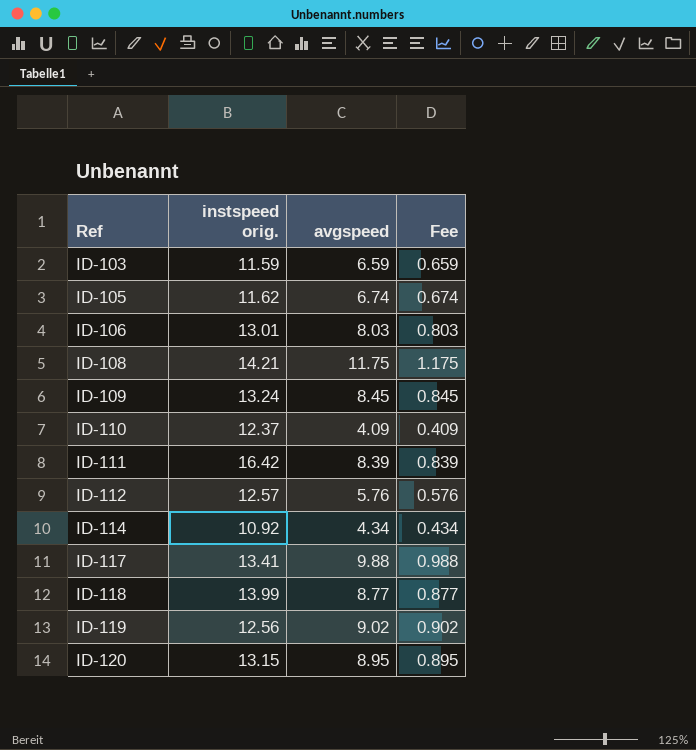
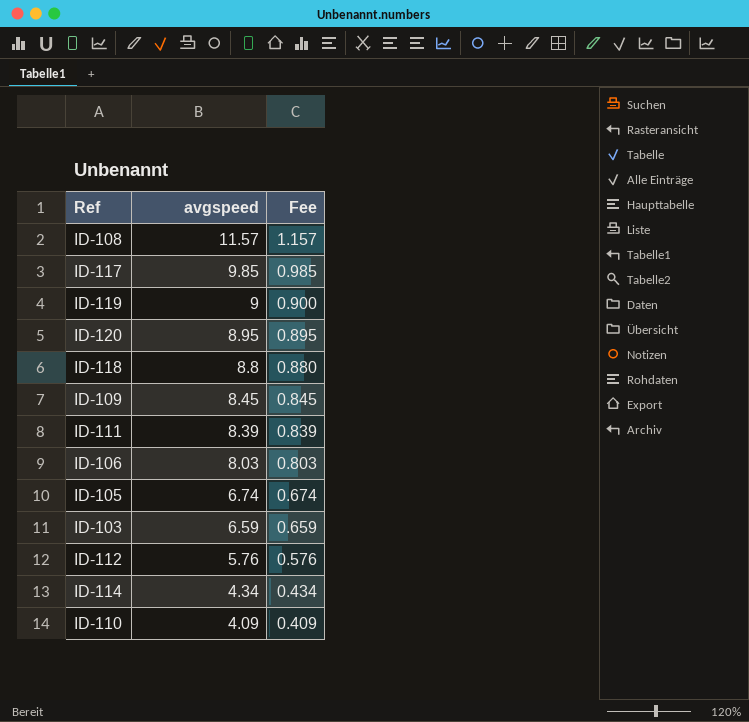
row order: Ref ascending -> avgspeed descending
column instspeed orig. | position: 2 -> none
ID-108 | avgspeed: 11.75 -> 11.57
ID-108 | Fee: 1.175 -> 1.157
ID-117 | avgspeed: 9.88 -> 9.85
ID-117 | Fee: 0.988 -> 0.985
ID-119 | avgspeed: 9.02 -> 9
ID-119 | Fee: 0.902 -> 0.900
ID-118 | avgspeed: 8.77 -> 8.8
ID-118 | Fee: 0.877 -> 0.880

